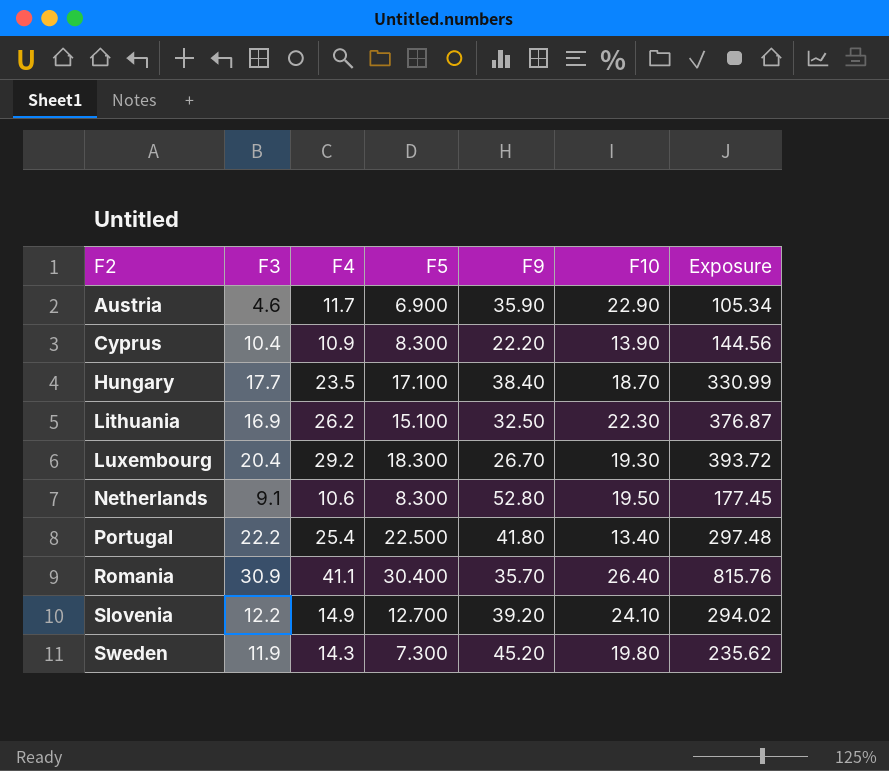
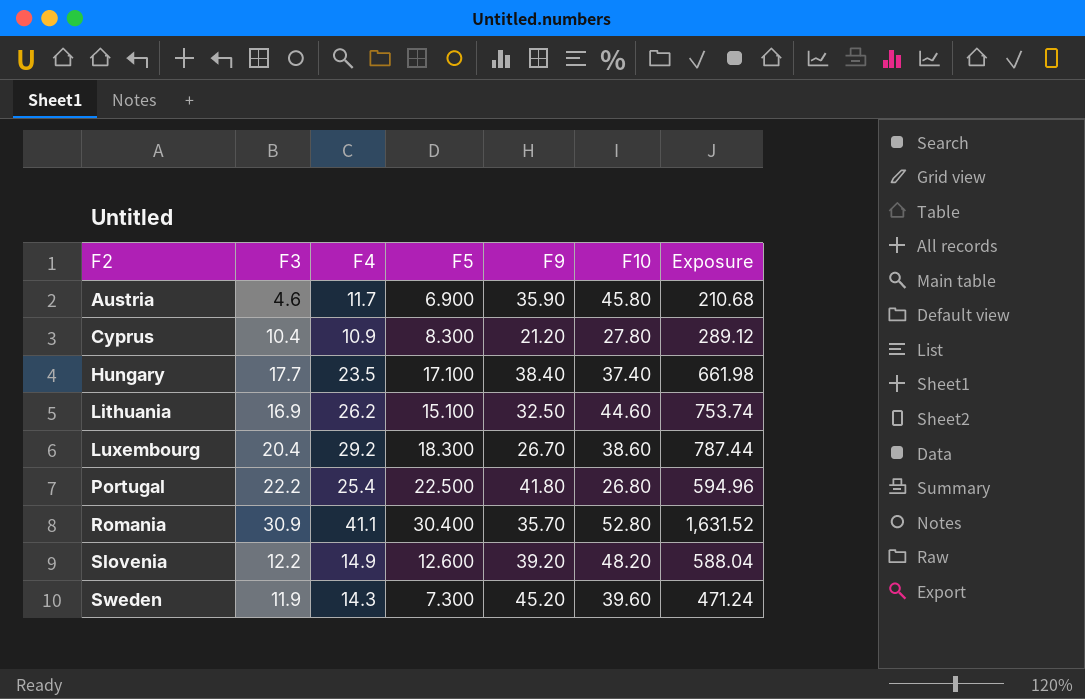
row Netherlands: 9.1 | 10.6 | 8.300 | 52.80 | 19.50 | 177.45 -> none
Austria | F10: 22.90 -> 45.80
Austria | Exposure: 105.34 -> 210.68
Cyprus | F9: 22.20 -> 21.20
Cyprus | F10: 13.90 -> 27.80
Cyprus | Exposure: 144.56 -> 289.12
Hungary | F10: 18.70 -> 37.40
Hungary | Exposure: 330.99 -> 661.98
Lithuania | F10: 22.30 -> 44.60
Lithuania | Exposure: 376.87 -> 753.74
Luxembourg | F10: 19.30 -> 38.60
Luxembourg | Exposure: 393.72 -> 787.44
Portugal | F10: 13.40 -> 26.80
Portugal | Exposure: 297.48 -> 594.96
Romania | F10: 26.40 -> 52.80
Romania | Exposure: 815.76 -> 1,631.52
Slovenia | F5: 12.700 -> 12.600
Slovenia | F10: 24.10 -> 48.20
Slovenia | Exposure: 294.02 -> 588.04
Sweden | F10: 19.80 -> 39.60
Sweden | Exposure: 235.62 -> 471.24

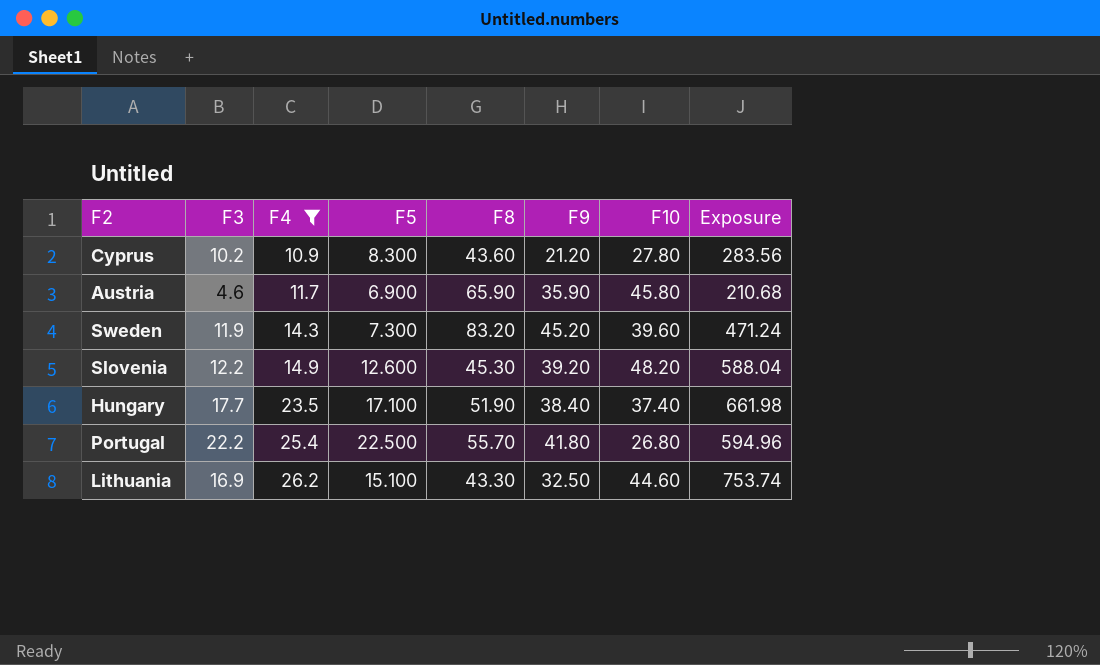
filter: none -> F4 <= 26.2
row order: F2 ascending -> F4 ascending
column F8 | position: none -> 5
Cyprus | F3: 10.4 -> 10.2
Cyprus | Exposure: 289.12 -> 283.56

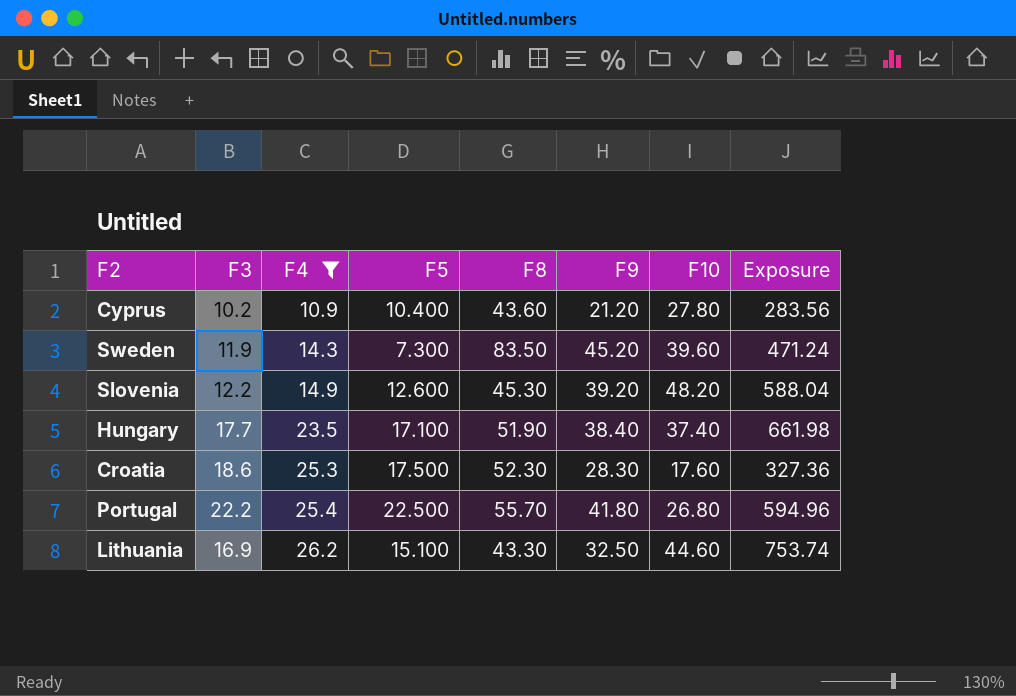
row Austria: 4.6 | 11.7 | 6.900 | 65.90 | 35.90 | 45.80 | 210.68 -> none
Cyprus | F5: 8.300 -> 10.400
Sweden | F8: 83.20 -> 83.50
row Croatia: none -> 18.6 | 25.3 | 17.500 | 52.30 | 28.30 | 17.60 | 327.36

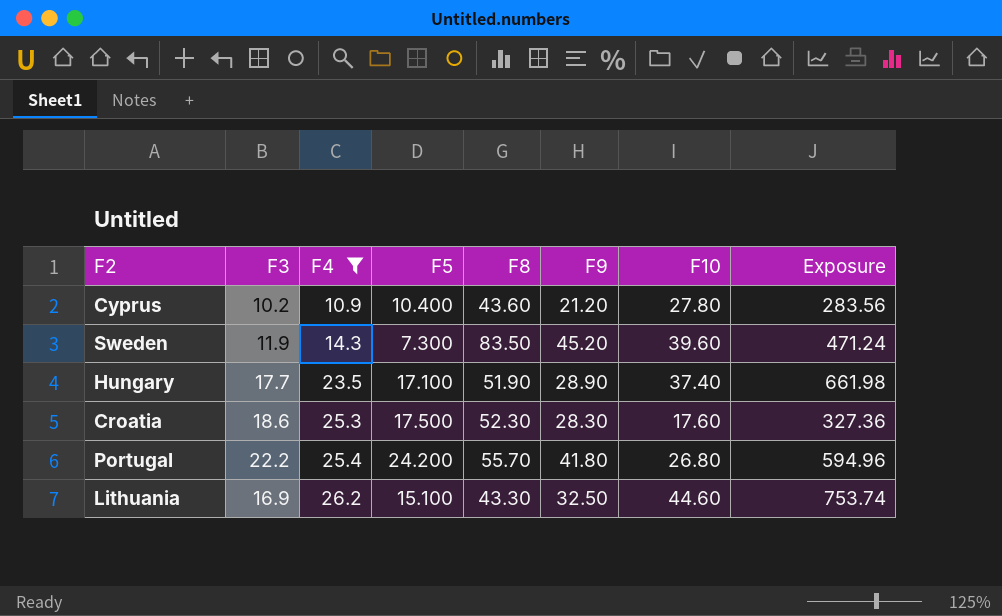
row Slovenia: 12.2 | 14.9 | 12.600 | 45.30 | 39.20 | 48.20 | 588.04 -> none
Hungary | F9: 38.40 -> 28.90
Portugal | F5: 22.500 -> 24.200

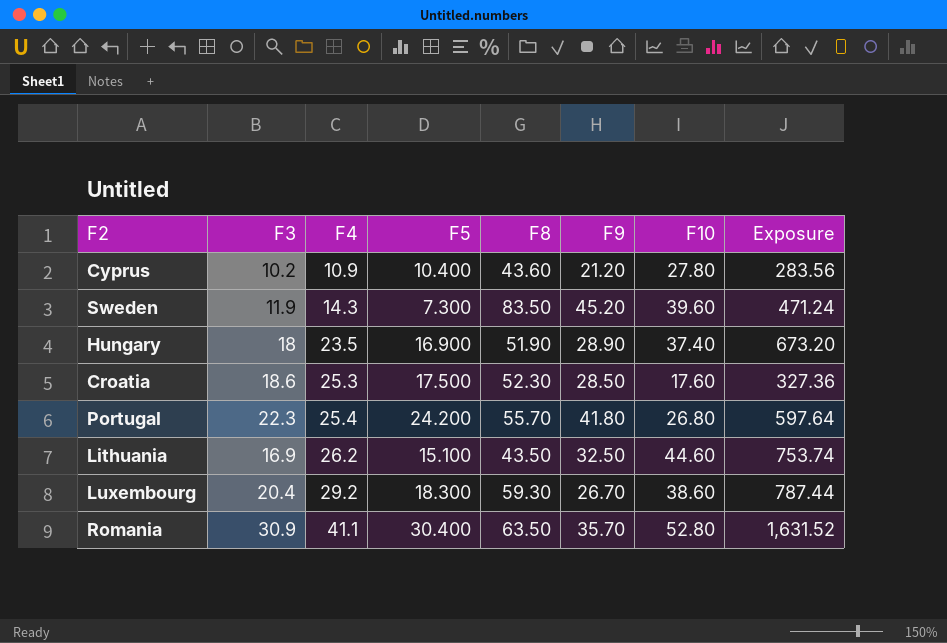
filter: F4 <= 26.2 -> none
Hungary | F3: 17.7 -> 18
Hungary | F5: 17.100 -> 16.900
Hungary | Exposure: 661.98 -> 673.20
Croatia | F9: 28.30 -> 28.50
Portugal | F3: 22.2 -> 22.3
Portugal | Exposure: 594.96 -> 597.64
Lithuania | F8: 43.30 -> 43.50

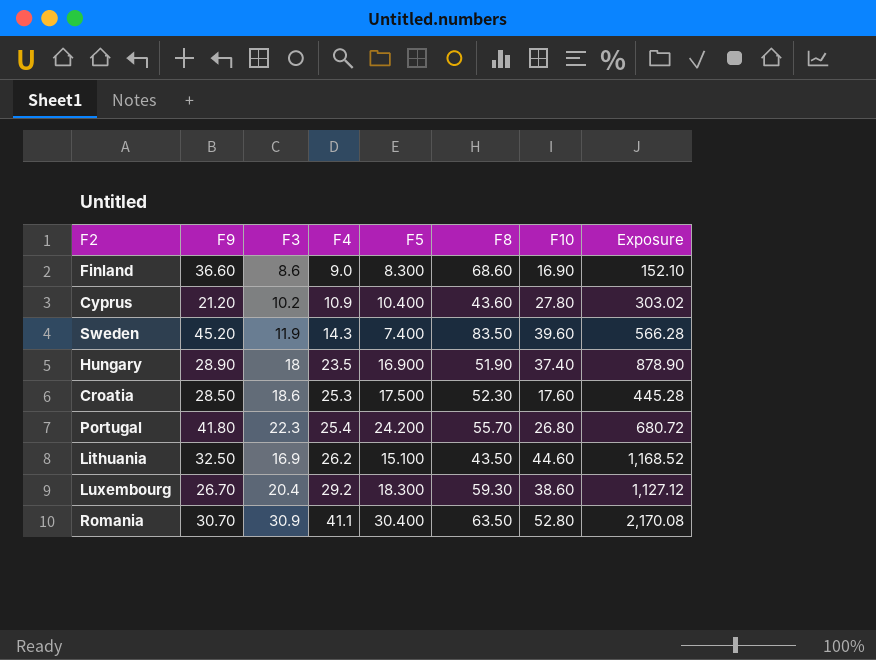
column F9 | position: 6 -> 2
column Exposure | formula: [F3] * [F10] -> [F4] * [F10]
row Finland: none -> 36.60 | 8.6 | 9.0 | 8.300 | 68.60 | 16.90 | 152.10
Sweden | F5: 7.300 -> 7.400
Romania | F9: 35.70 -> 30.70

